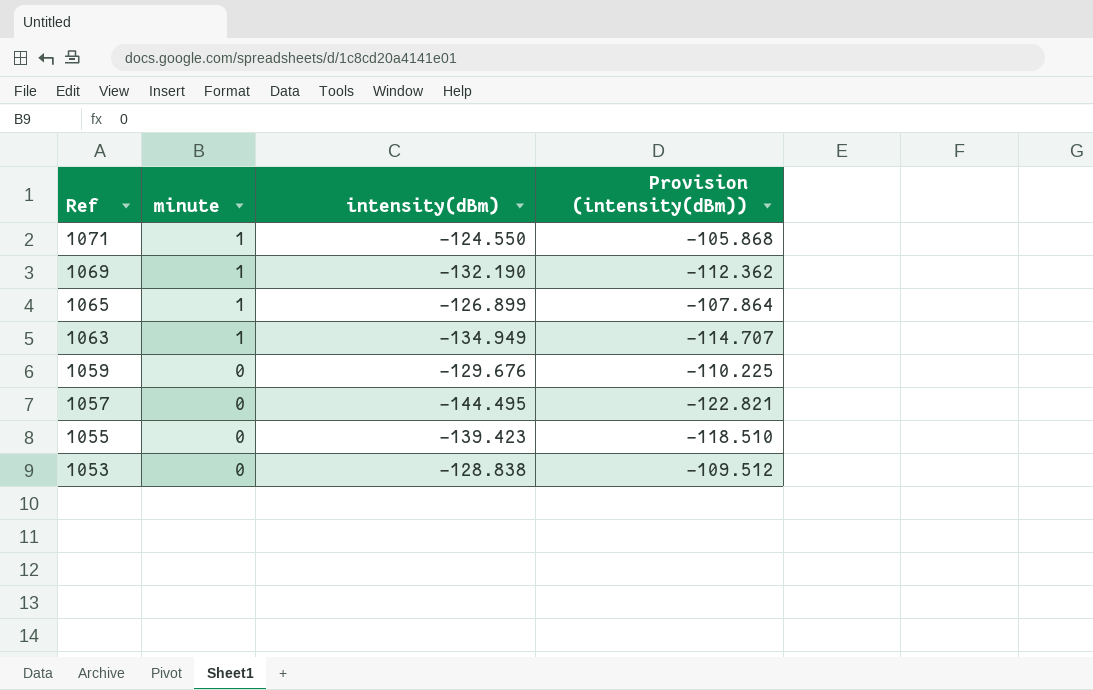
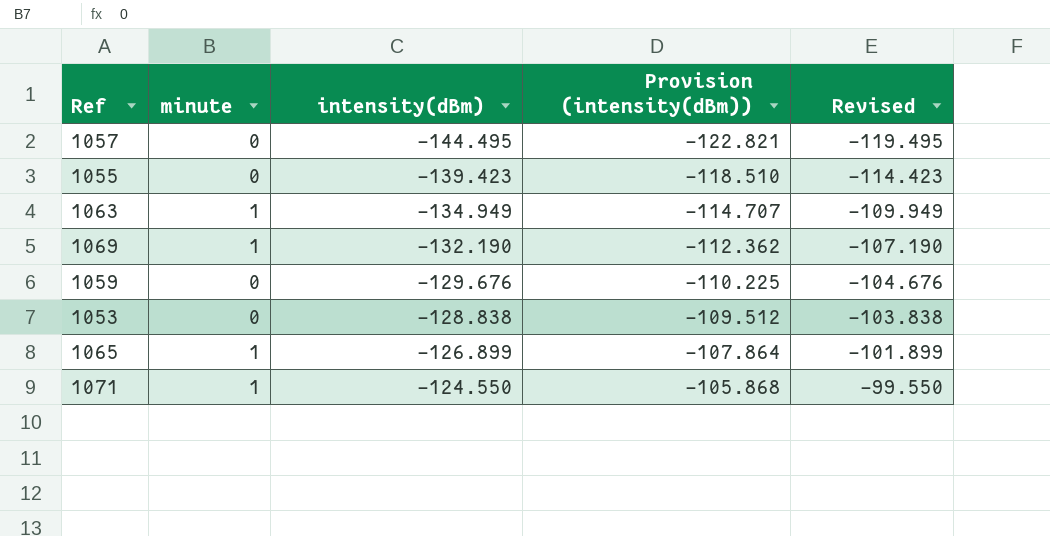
row order: Ref descending -> intensity(dBm) ascending
column Revised | formula: none -> [intensity(dBm)] + 25

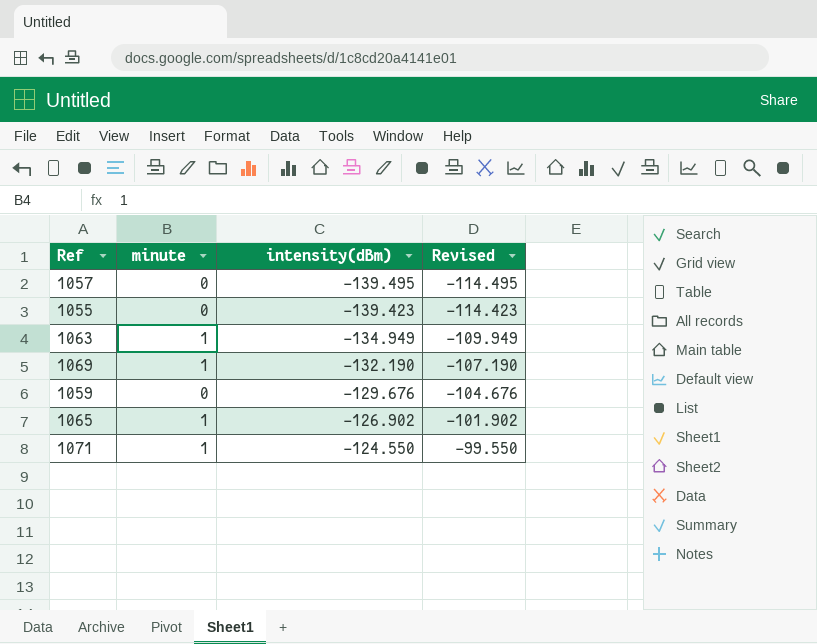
column Provision (intensity(dBm)) | formula: [intensity(dBm)] * 0.85 -> none
row 1053: 0 | -128.838 | -109.512 | -103.838 -> none
1057 | intensity(dBm): -144.495 -> -139.495
1057 | Revised: -119.495 -> -114.495
1065 | intensity(dBm): -126.899 -> -126.902
1065 | Revised: -101.899 -> -101.902

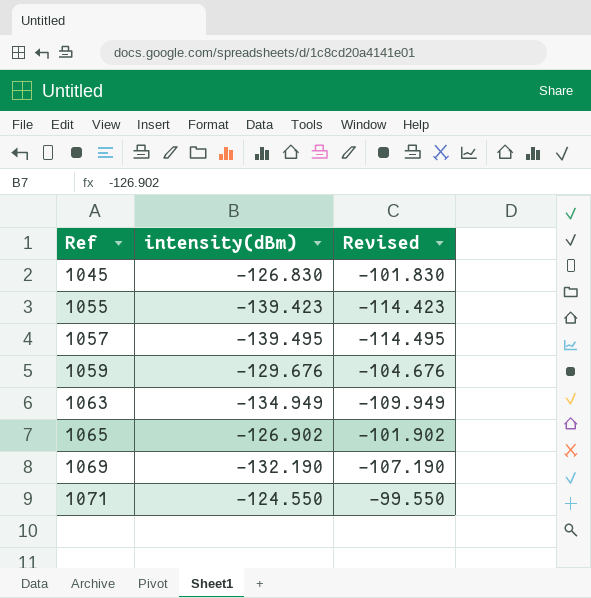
row order: intensity(dBm) ascending -> Ref ascending
column minute | position: 2 -> none
row 1045: none -> -126.830 | -101.830

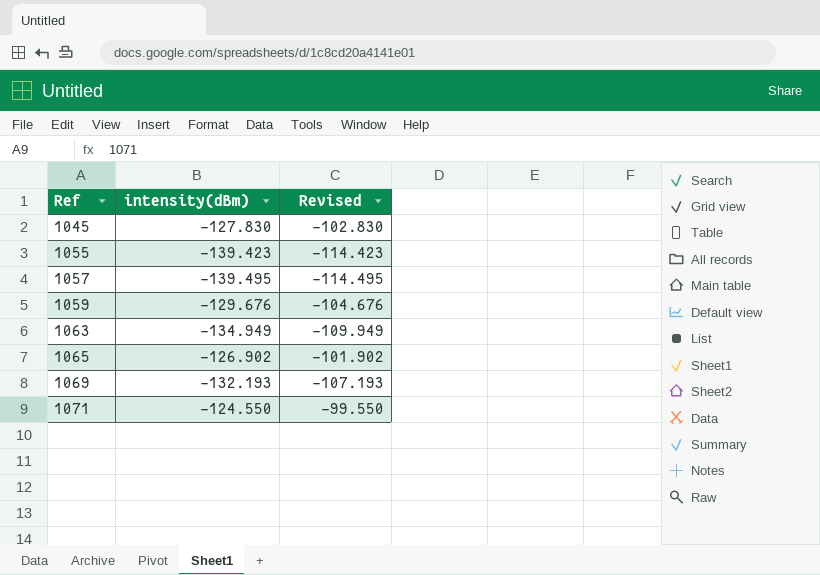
1045 | intensity(dBm): -126.830 -> -127.830
1045 | Revised: -101.830 -> -102.830
1069 | intensity(dBm): -132.190 -> -132.193
1069 | Revised: -107.190 -> -107.193

